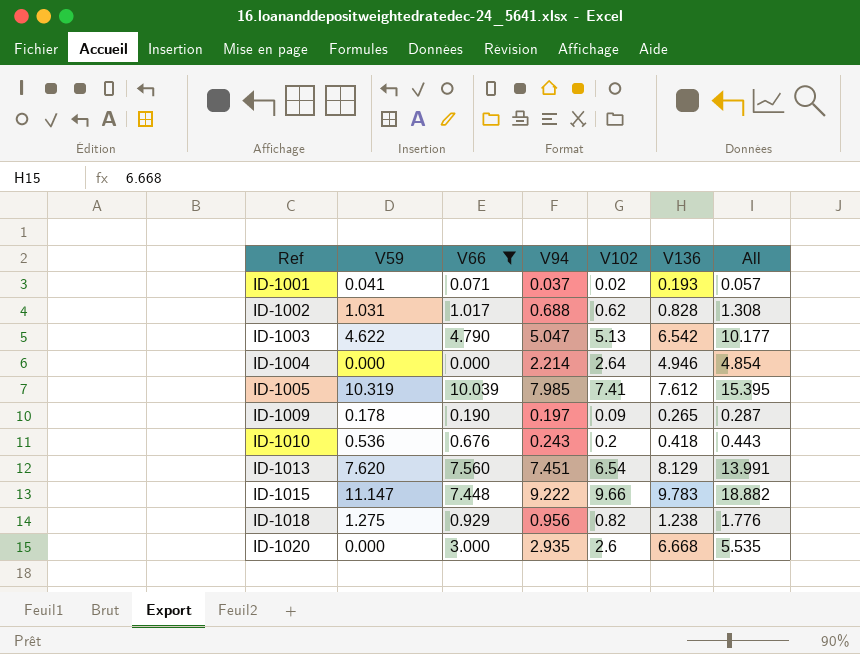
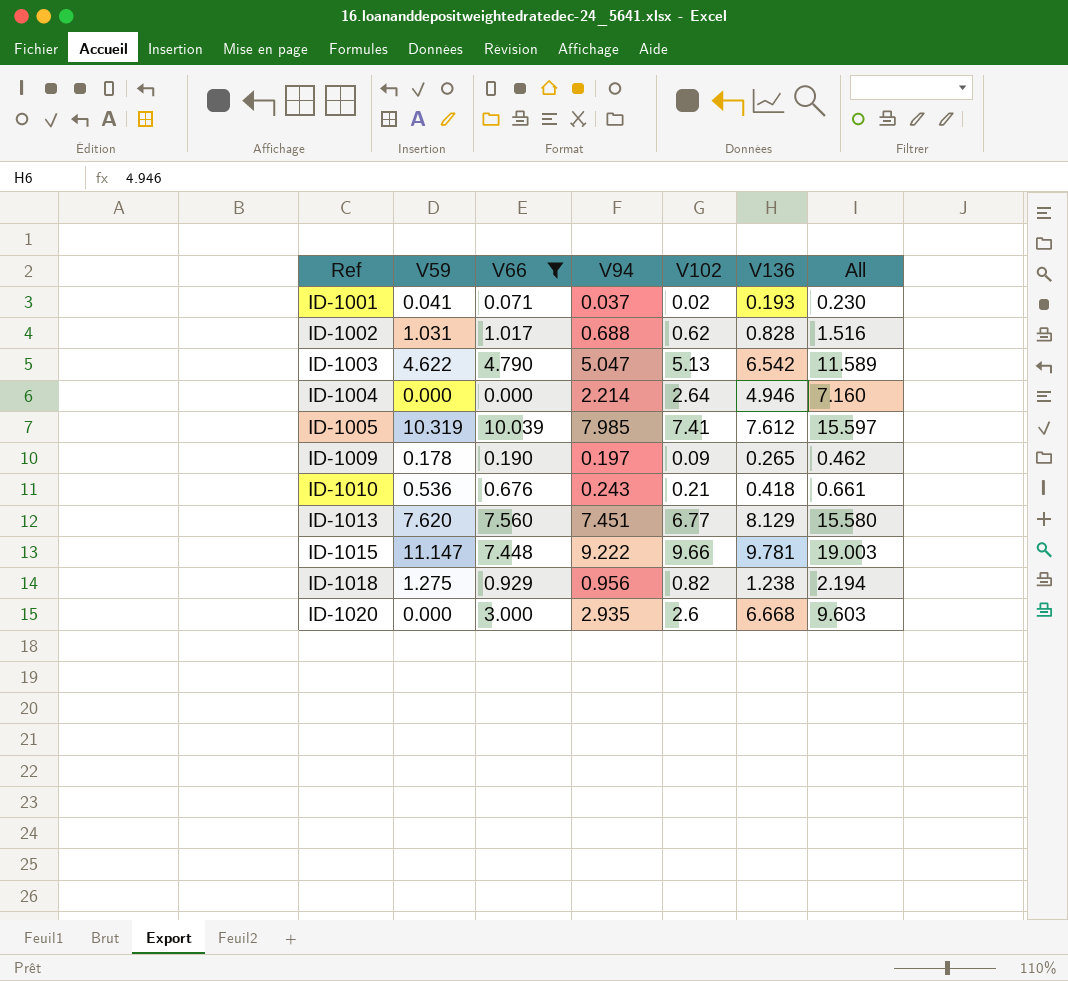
column All | formula: [V94] + [V102] -> [V94] + [V136]
ID-1010 | V102: 0.2 -> 0.21
ID-1013 | V102: 6.54 -> 6.77
ID-1015 | V136: 9.783 -> 9.781

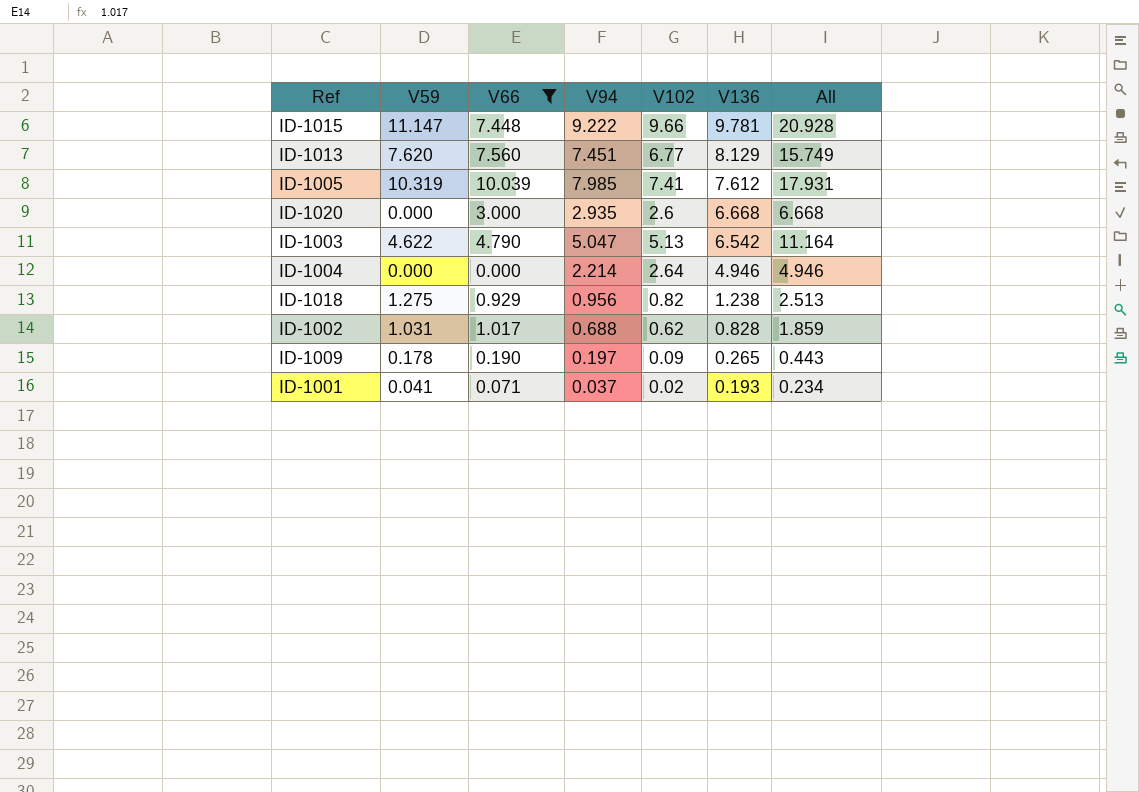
row order: Ref ascending -> V136 descending
column All | formula: [V94] + [V136] -> [V59] + [V136]
row ID-1010: 0.536 | 0.676 | 0.243 | 0.21 | 0.418 | 0.661 -> none

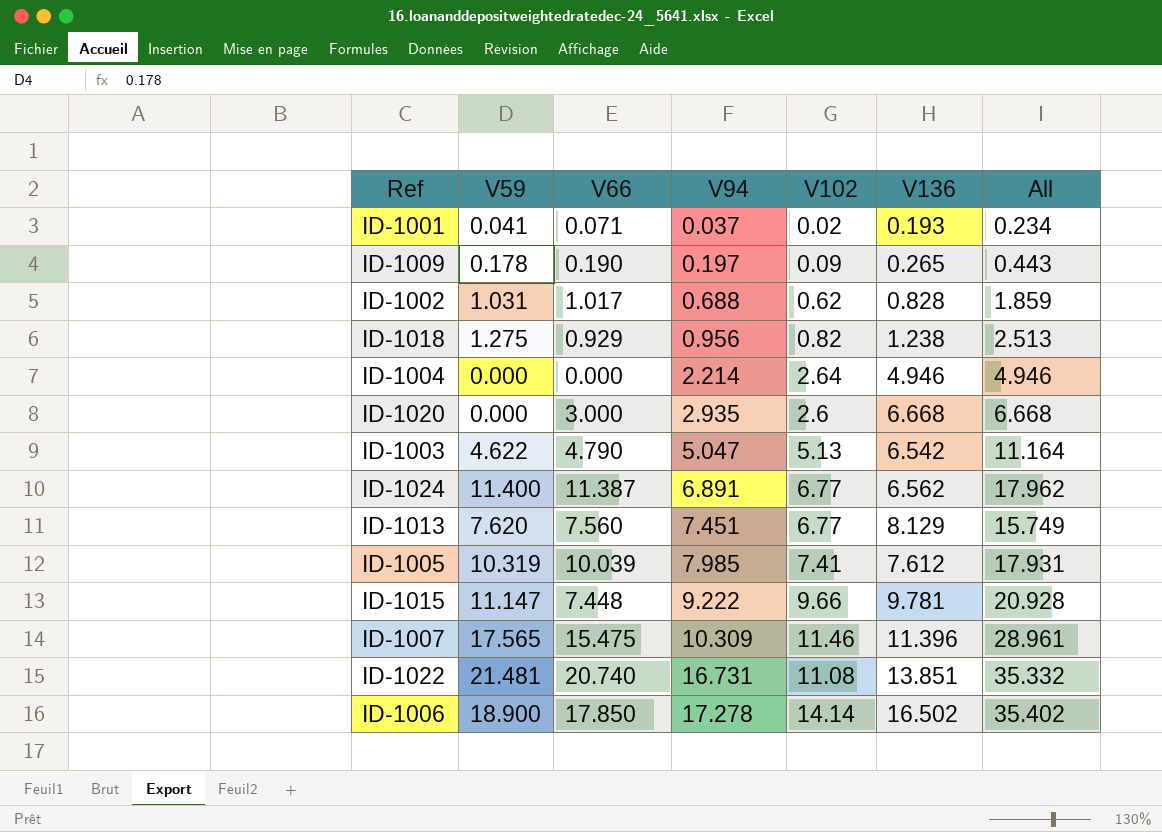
filter: V66 <= 10.039 -> none
row order: V136 descending -> V94 ascending

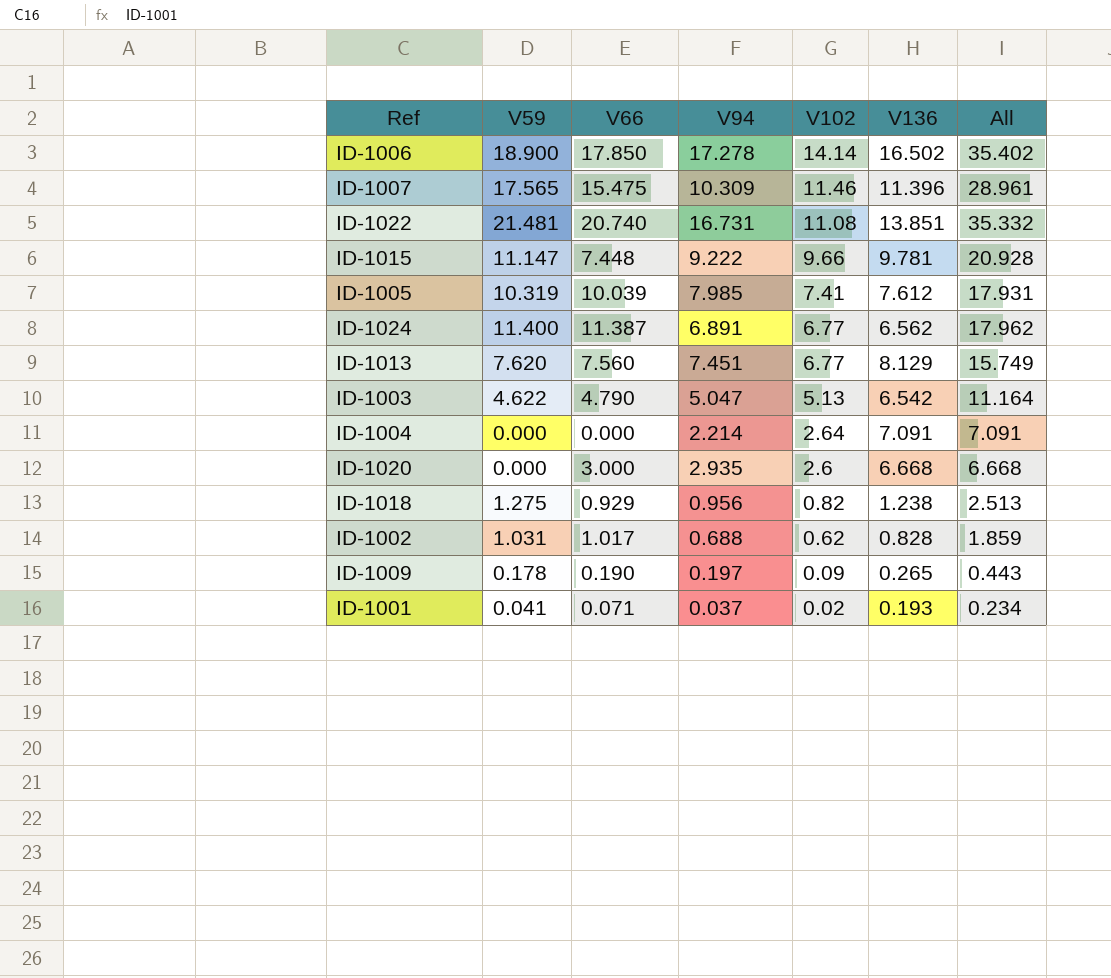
row order: V94 ascending -> V102 descending
ID-1004 | V136: 4.946 -> 7.091
ID-1004 | All: 4.946 -> 7.091

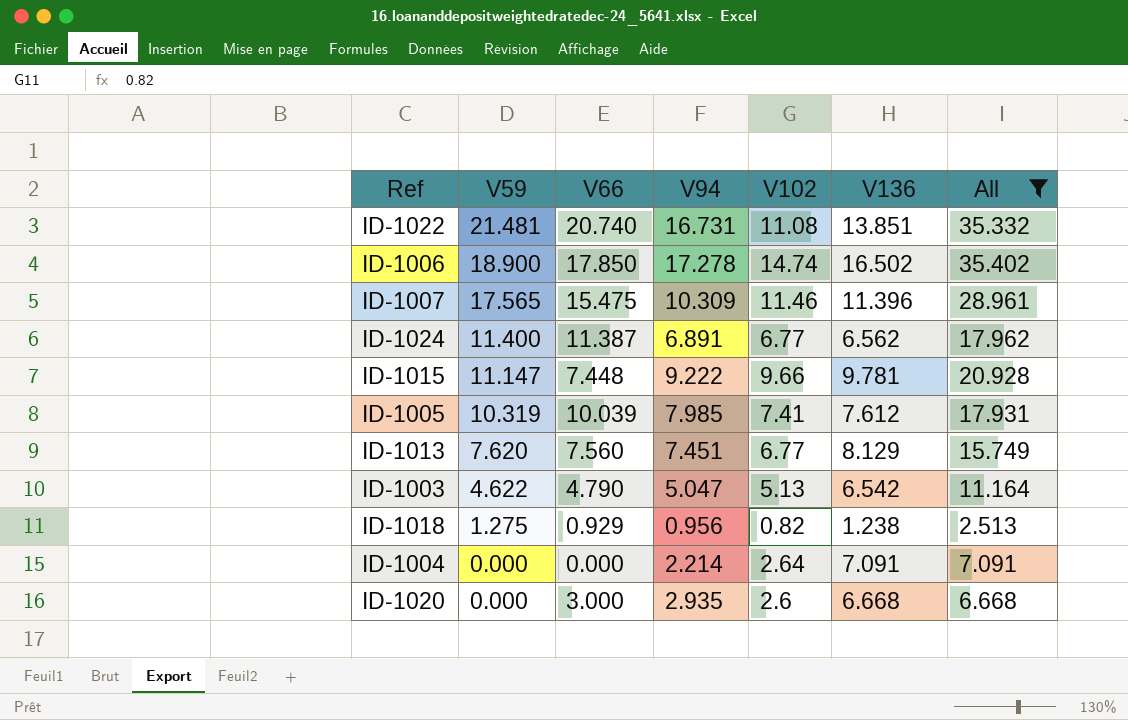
filter: none -> All >= 2.513
row order: V102 descending -> V59 descending
ID-1006 | V102: 14.14 -> 14.74

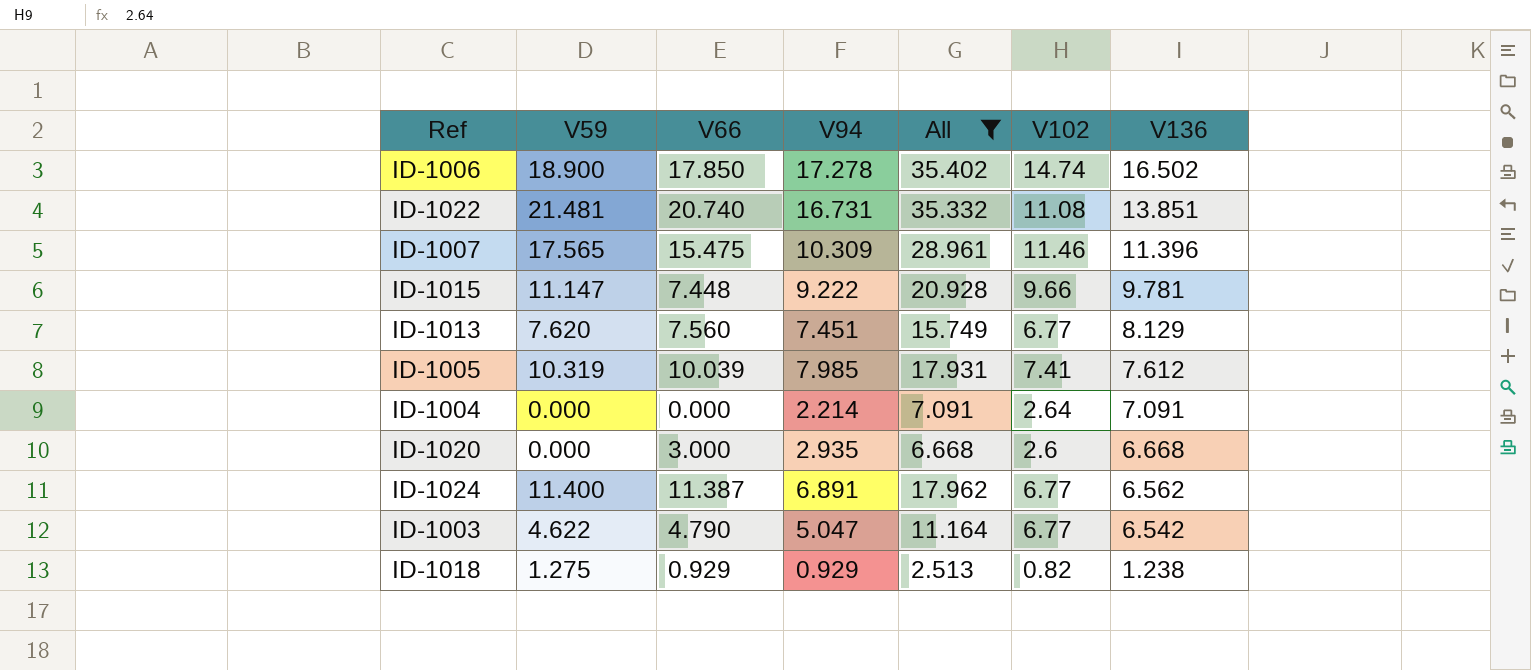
row order: V59 descending -> V136 descending
column All | position: 7 -> 5
ID-1003 | V102: 5.13 -> 6.77
ID-1018 | V94: 0.956 -> 0.929

